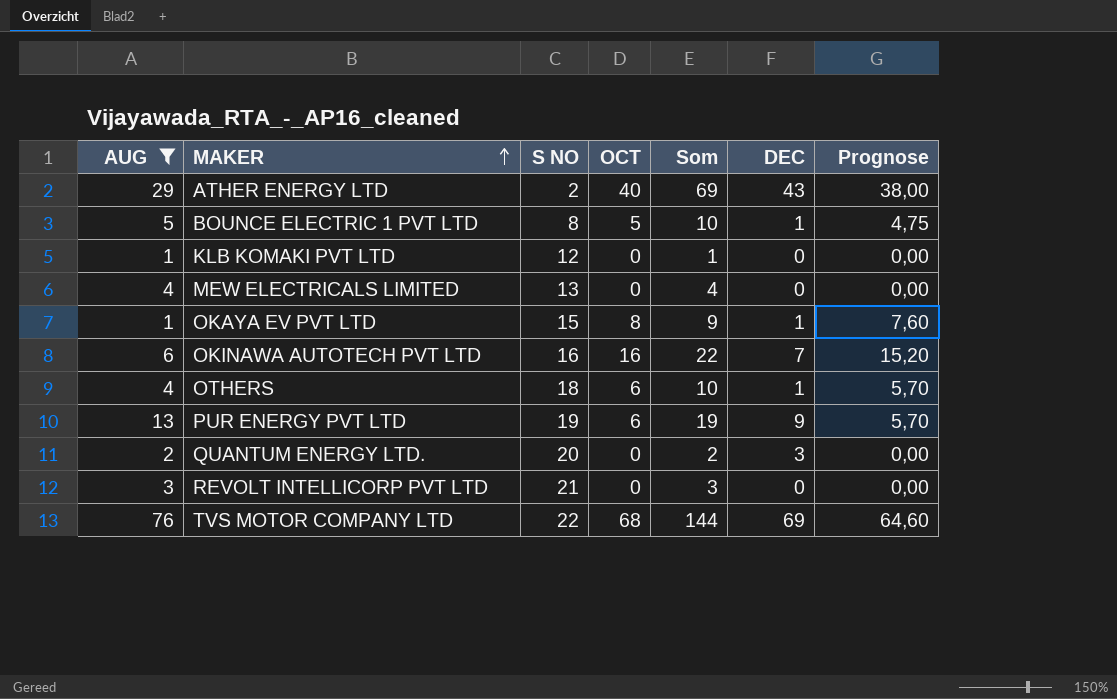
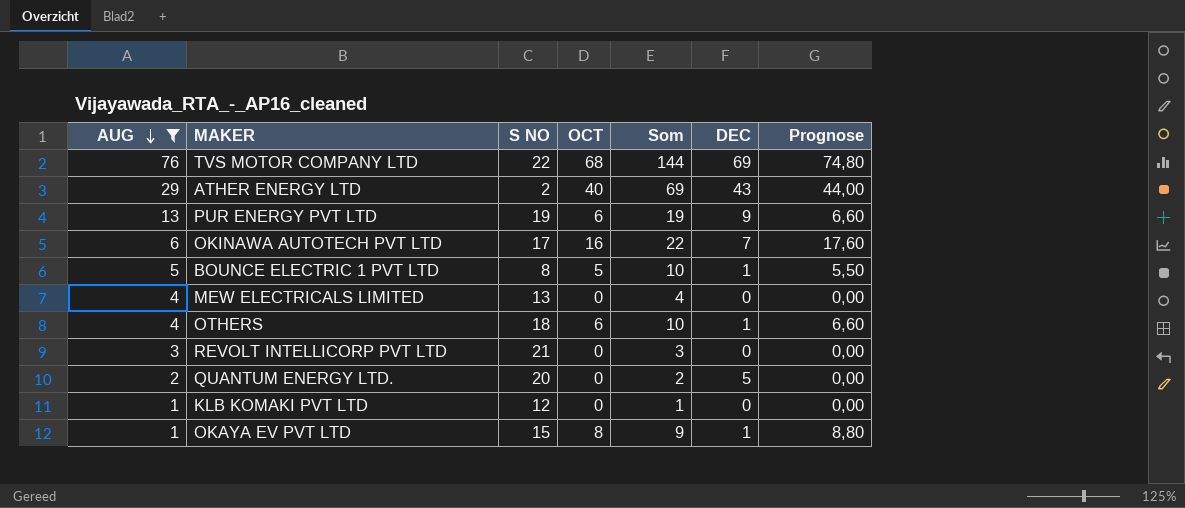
row order: MAKER ascending -> AUG descending
column Prognose | formula: [OCT] * 0,95 -> [OCT] * 1,1
OKINAWA AUTOTECH PVT LTD | S NO: 16 -> 17
QUANTUM ENERGY LTD. | DEC: 3 -> 5

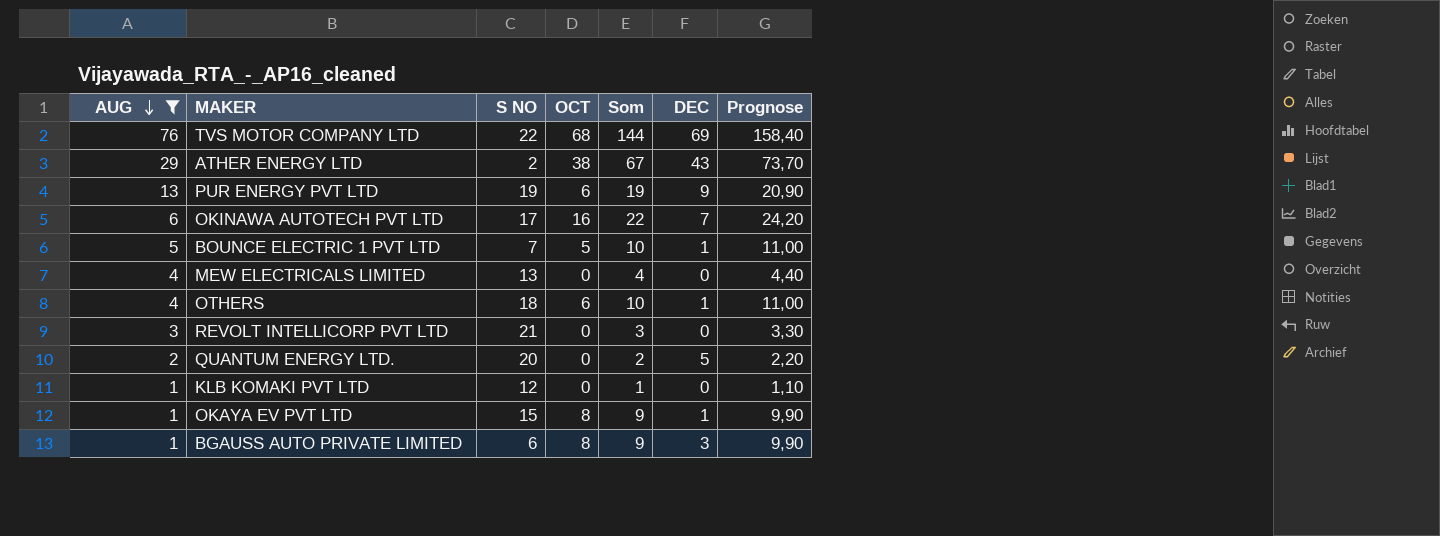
column Prognose | formula: [OCT] * 1,1 -> [Som] * 1,1
ATHER ENERGY LTD | OCT: 40 -> 38
ATHER ENERGY LTD | Som: 69 -> 67
BOUNCE ELECTRIC 1 PVT LTD | S NO: 8 -> 7
row BGAUSS AUTO PRIVATE LIMITED: none -> 1 | 6 | 8 | 9 | 3 | 9,90

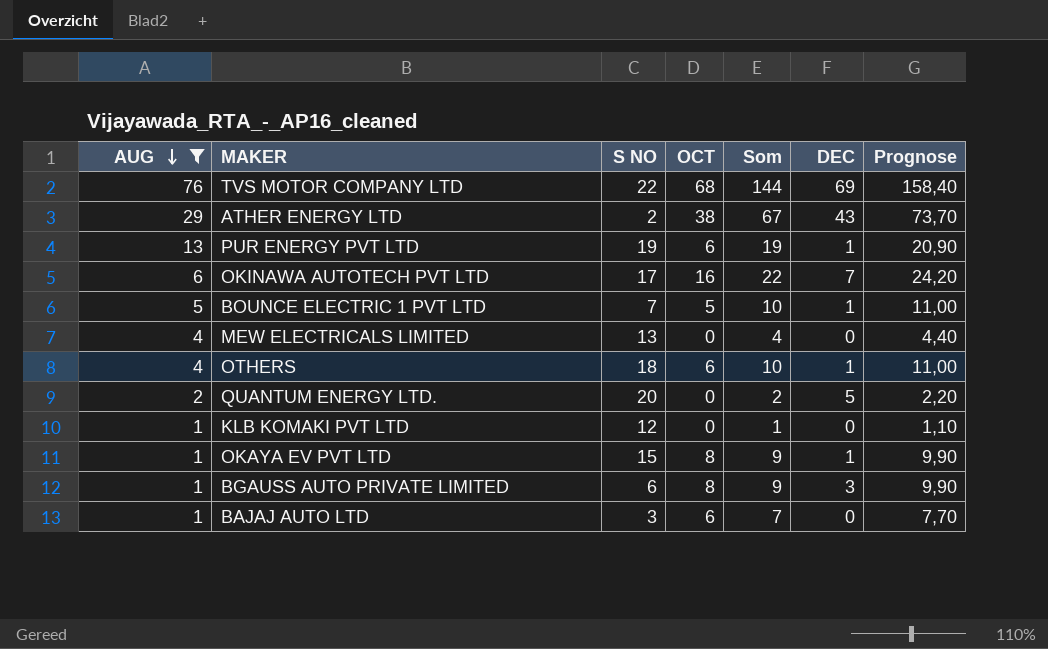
row REVOLT INTELLICORP PVT LTD: 3 | 21 | 0 | 3 | 0 | 3,30 -> none
PUR ENERGY PVT LTD | DEC: 9 -> 1
row BAJAJ AUTO LTD: none -> 1 | 3 | 6 | 7 | 0 | 7,70

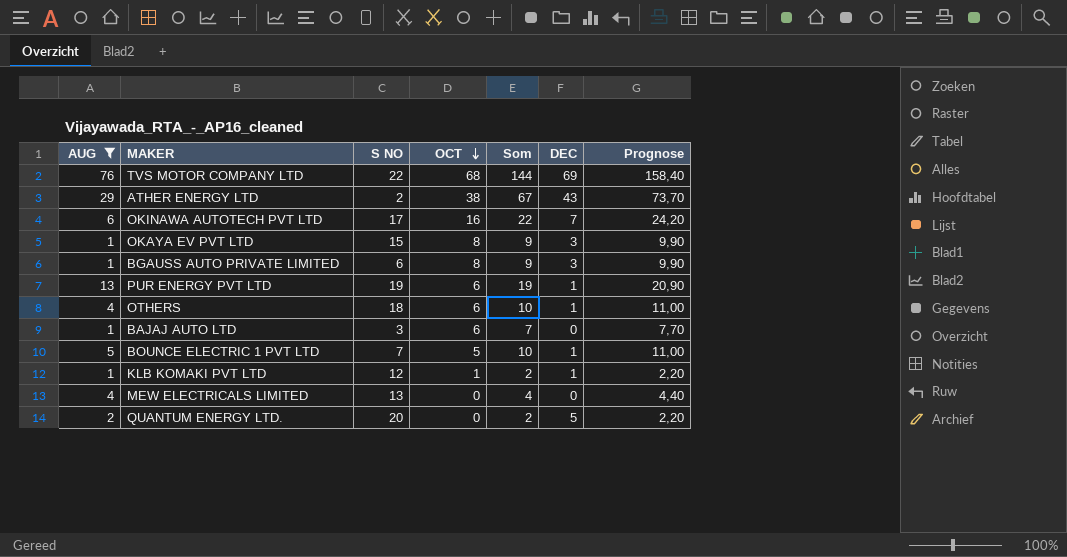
row order: AUG descending -> OCT descending
OKAYA EV PVT LTD | DEC: 1 -> 3
KLB KOMAKI PVT LTD | OCT: 0 -> 1
KLB KOMAKI PVT LTD | Som: 1 -> 2
KLB KOMAKI PVT LTD | DEC: 0 -> 1
KLB KOMAKI PVT LTD | Prognose: 1,10 -> 2,20

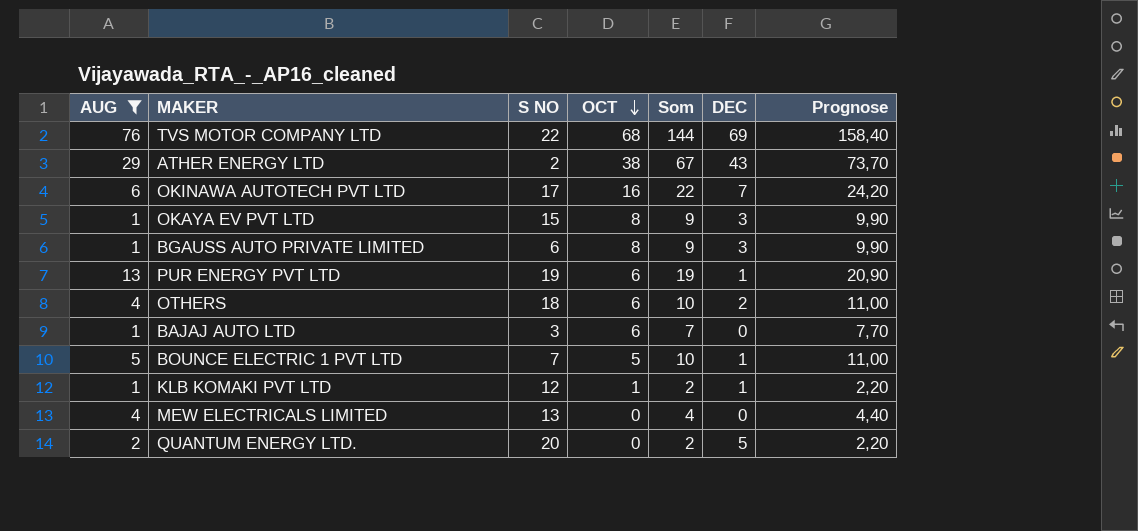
OTHERS | DEC: 1 -> 2

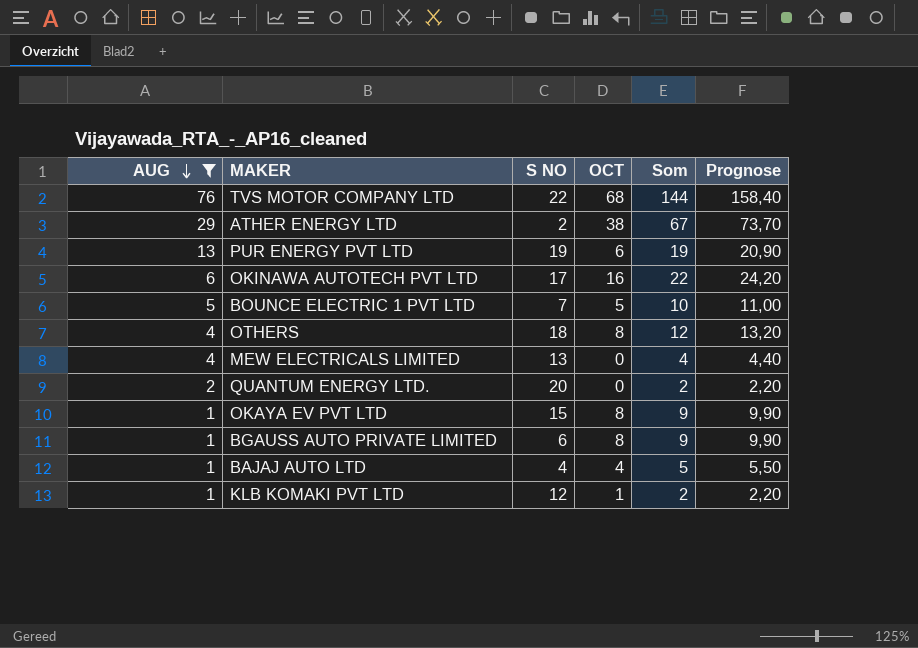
row order: OCT descending -> AUG descending
column DEC | position: 6 -> none
OTHERS | OCT: 6 -> 8
OTHERS | Som: 10 -> 12
OTHERS | Prognose: 11,00 -> 13,20
BAJAJ AUTO LTD | S NO: 3 -> 4
BAJAJ AUTO LTD | OCT: 6 -> 4
BAJAJ AUTO LTD | Som: 7 -> 5
BAJAJ AUTO LTD | Prognose: 7,70 -> 5,50

